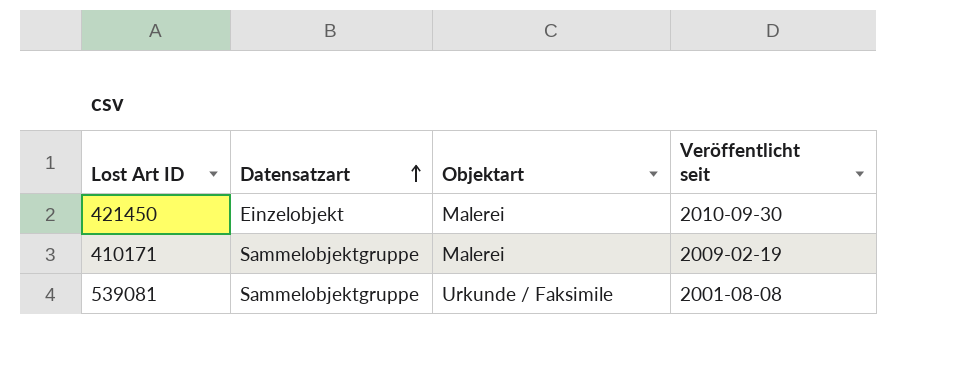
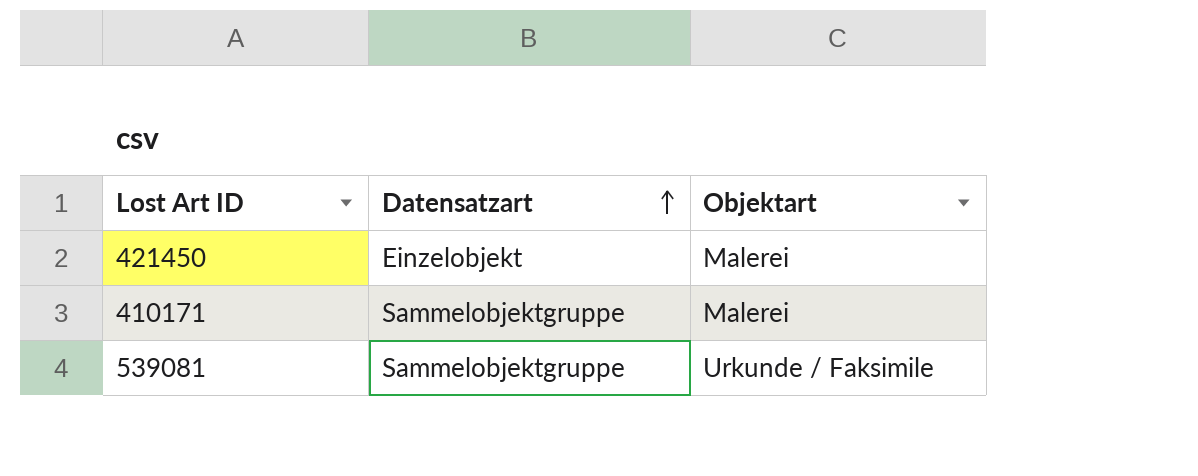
column Veröffentlicht seit | position: 4 -> none

